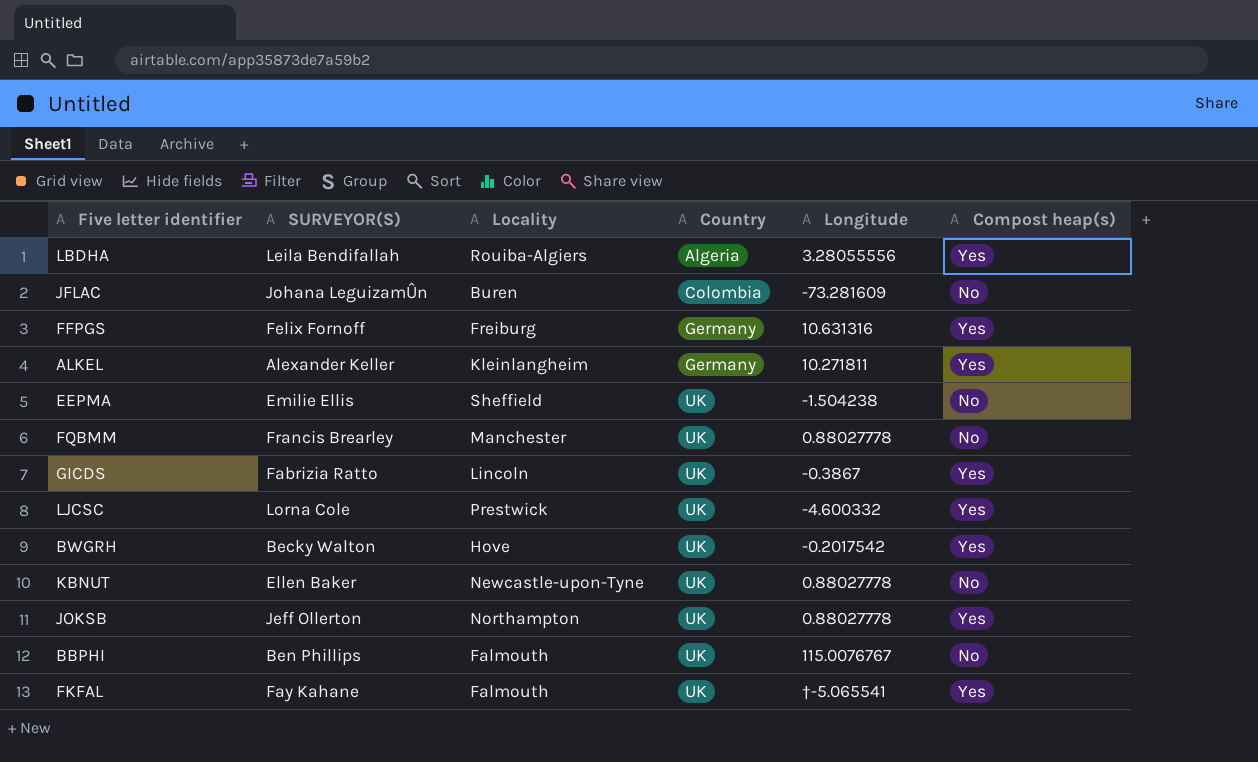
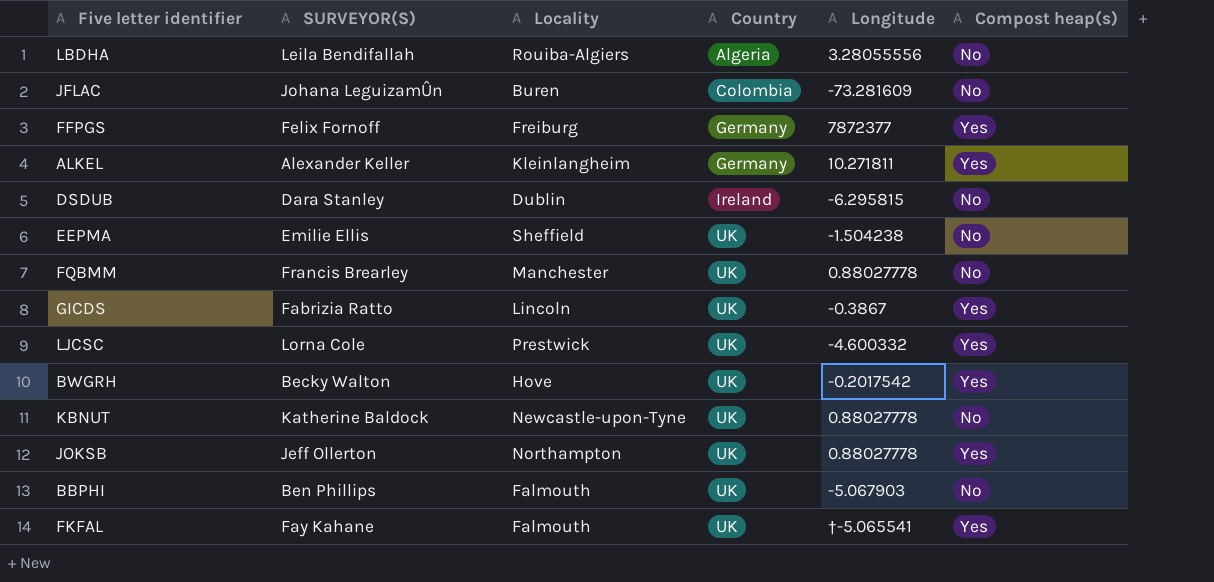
LBDHA | Compost heap(s): Yes -> No
FFPGS | Longitude: 10.631316 -> 7872377
row DSDUB: none -> Dara Stanley | Dublin | Ireland | -6.295815 | No
KBNUT | SURVEYOR(S): Ellen Baker -> Katherine Baldock
BBPHI | Longitude: 115.0076767 -> -5.067903

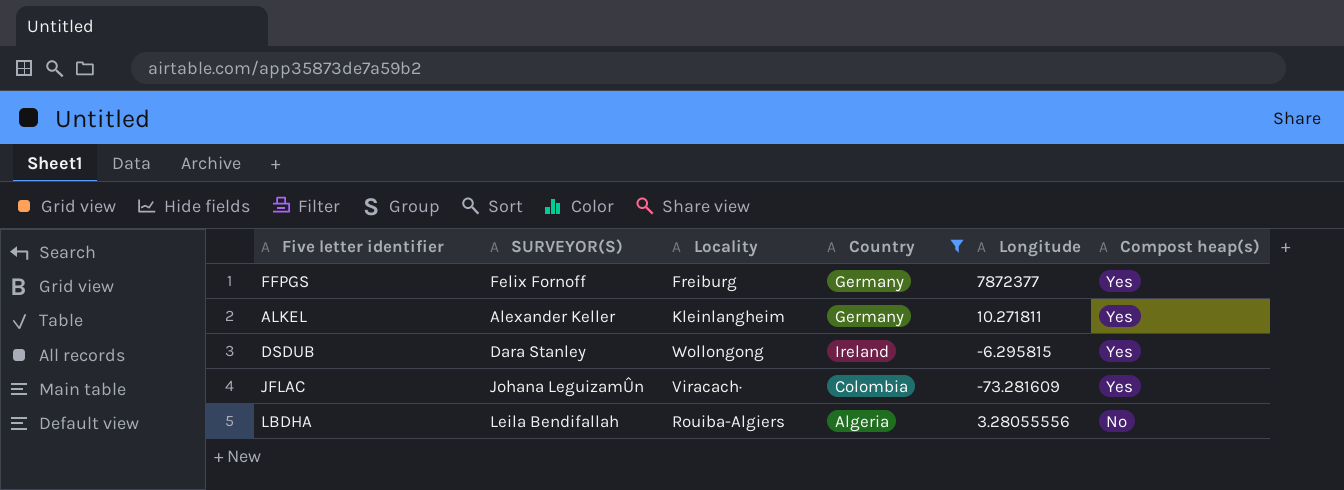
filter: none -> Country != UK
row order: Country ascending -> Compost heap(s) descending
DSDUB | Locality: Dublin -> Wollongong
DSDUB | Compost heap(s): No -> Yes
JFLAC | Locality: Buren -> Viracach·
JFLAC | Compost heap(s): No -> Yes

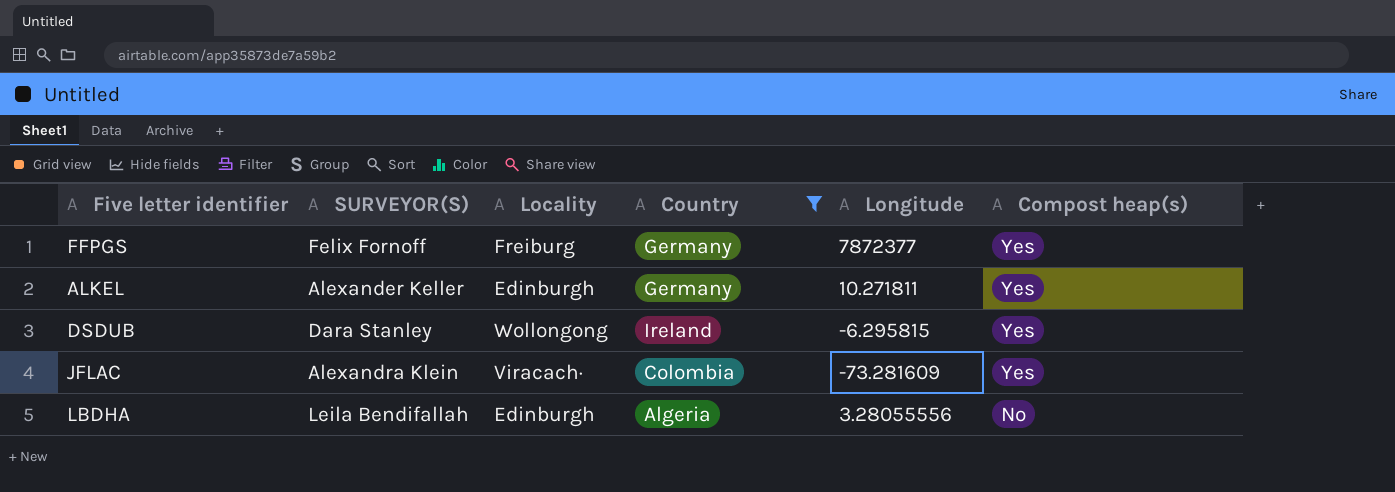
ALKEL | Locality: Kleinlangheim -> Edinburgh
JFLAC | SURVEYOR(S): Johana LeguizamÛn -> Alexandra Klein
LBDHA | Locality: Rouiba-Algiers -> Edinburgh

